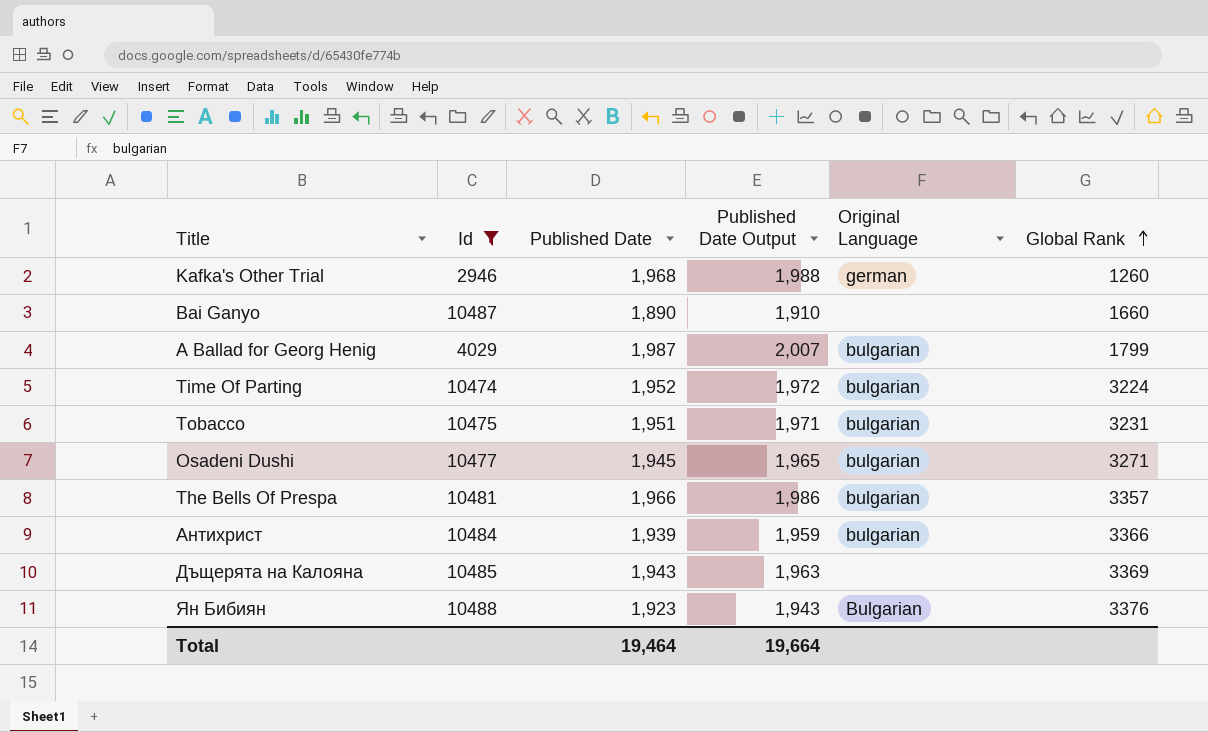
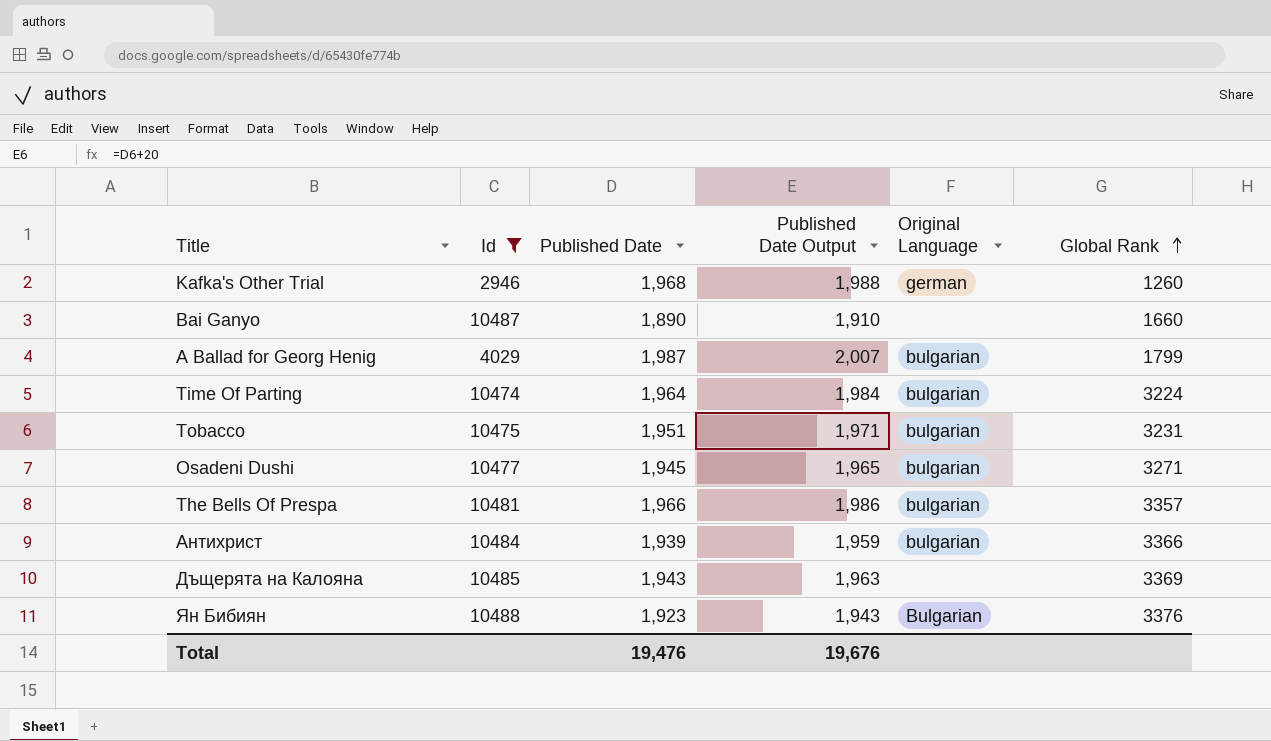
Time Of Parting | Published Date: 1,952 -> 1,964
Time Of Parting | Published Date Output: 1,972 -> 1,984
Total | Published Date: 19,464 -> 19,476
Total | Published Date Output: 19,664 -> 19,676

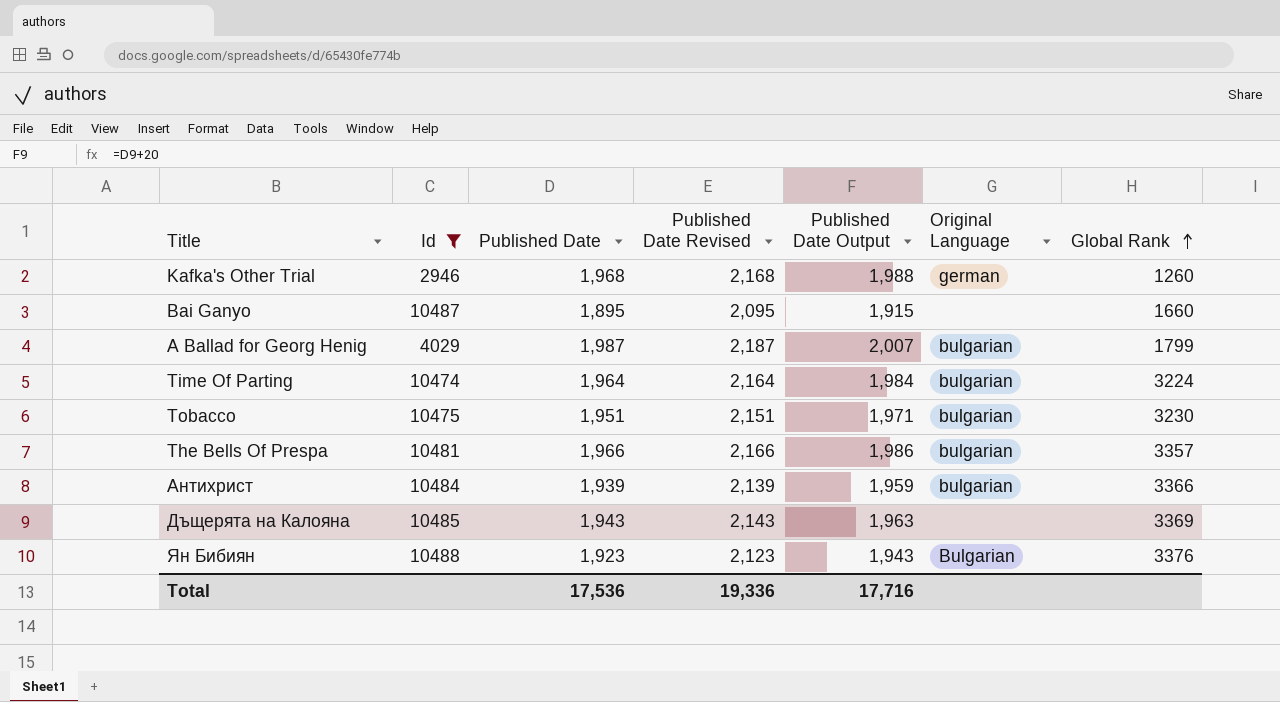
column Published Date Revised | formula: none -> [Published Date] + 200
row Osadeni Dushi: 10477 | 1,945 | 1,965 | bulgarian | 3271 -> none
Bai Ganyo | Published Date: 1,890 -> 1,895
Bai Ganyo | Published Date Output: 1,910 -> 1,915
Tobacco | Global Rank: 3231 -> 3230
Total | Published Date: 19,476 -> 17,536
Total | Published Date Output: 19,676 -> 17,716

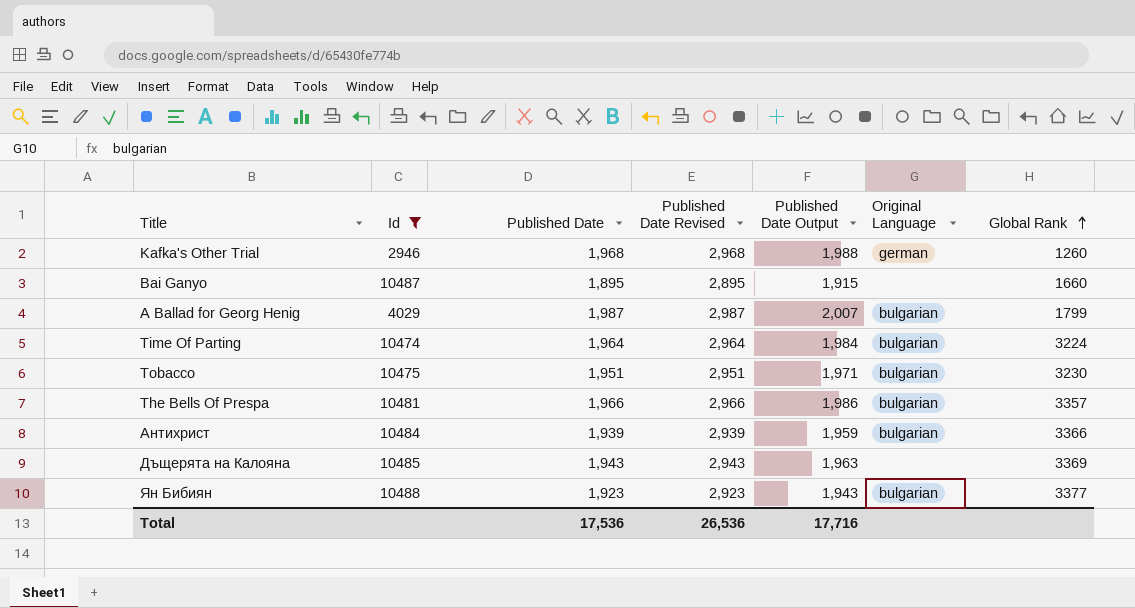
column Published Date Revised | formula: [Published Date] + 200 -> [Published Date] + 1000
Ян Бибиян | Original Language: Bulgarian -> bulgarian
Ян Бибиян | Global Rank: 3376 -> 3377
Total | Published Date Revised: 19,336 -> 26,536

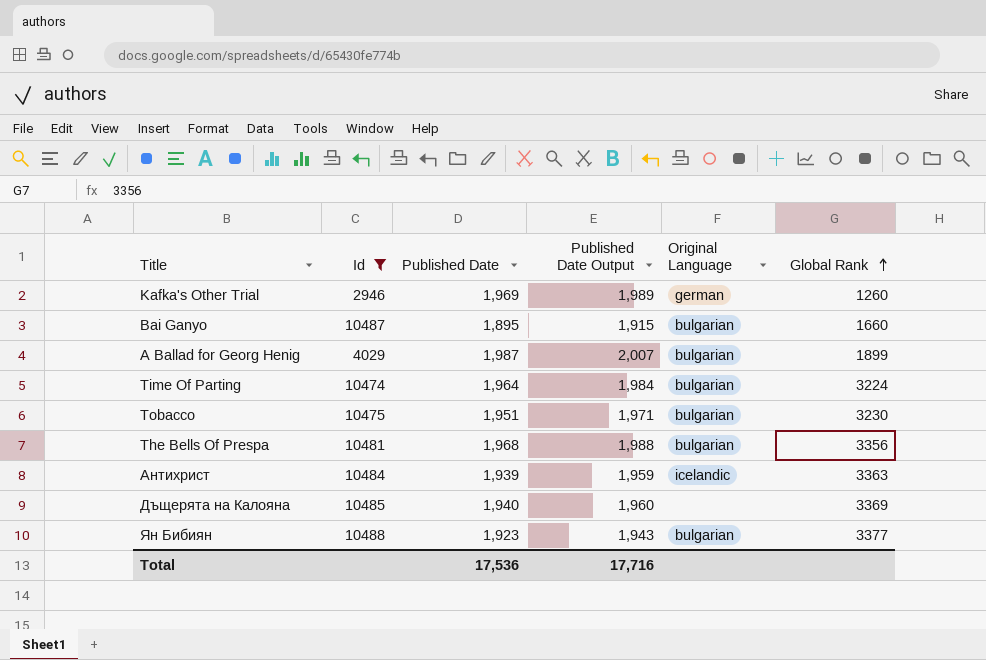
column Published Date Revised | formula: [Published Date] + 1000 -> none
Kafka's Other Trial | Published Date: 1,968 -> 1,969
Kafka's Other Trial | Published Date Output: 1,988 -> 1,989
Bai Ganyo | Original Language: none -> bulgarian
A Ballad for Georg Henig | Global Rank: 1799 -> 1899
The Bells Of Prespa | Published Date: 1,966 -> 1,968
The Bells Of Prespa | Published Date Output: 1,986 -> 1,988
The Bells Of Prespa | Global Rank: 3357 -> 3356
Антихрист | Original Language: bulgarian -> icelandic
Антихрист | Global Rank: 3366 -> 3363
Дъщерята на Калояна | Published Date: 1,943 -> 1,940
Дъщерята на Калояна | Published Date Output: 1,963 -> 1,960

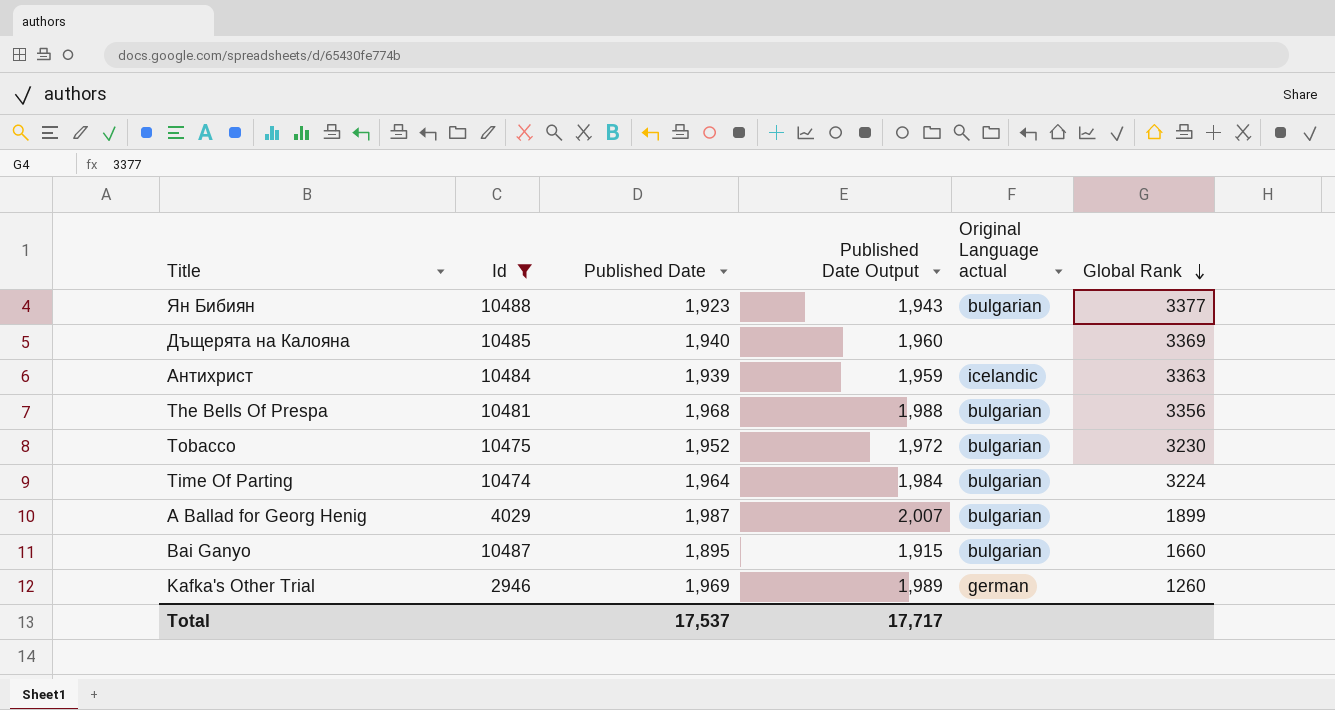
row order: Global Rank ascending -> Global Rank descending
column name: Original Language -> Original Language actual
Tobacco | Published Date: 1,951 -> 1,952
Tobacco | Published Date Output: 1,971 -> 1,972
Total | Published Date: 17,536 -> 17,537
Total | Published Date Output: 17,716 -> 17,717

